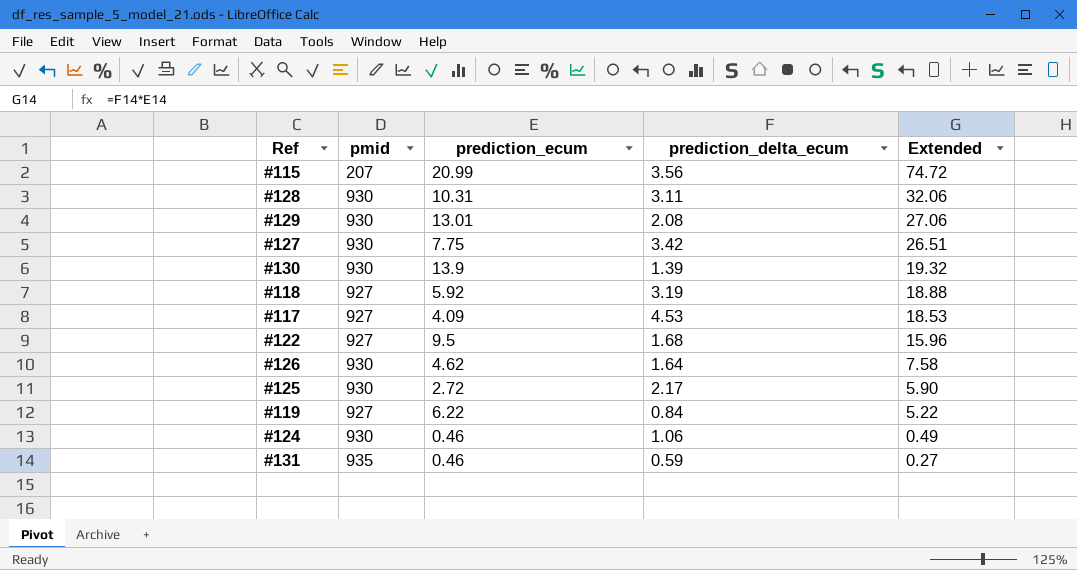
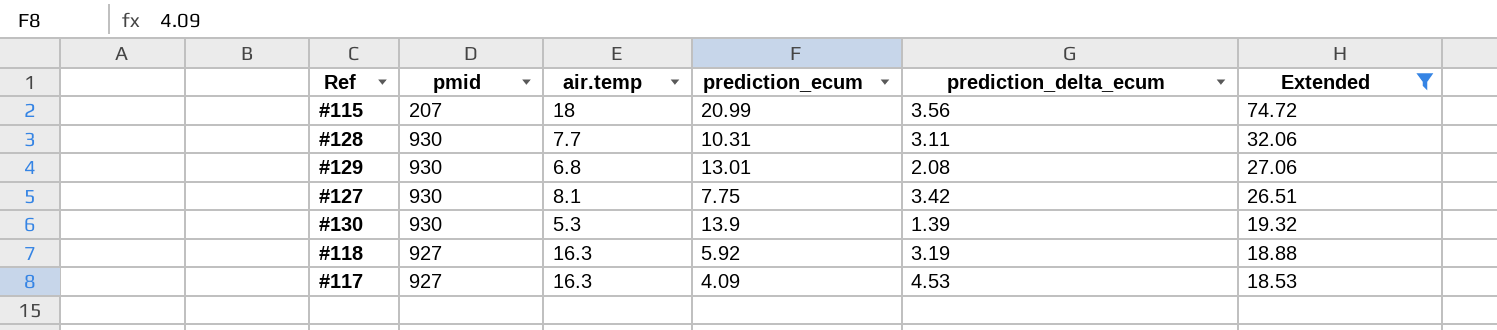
filter: none -> Extended >= 18.53
column air.temp | position: none -> 3

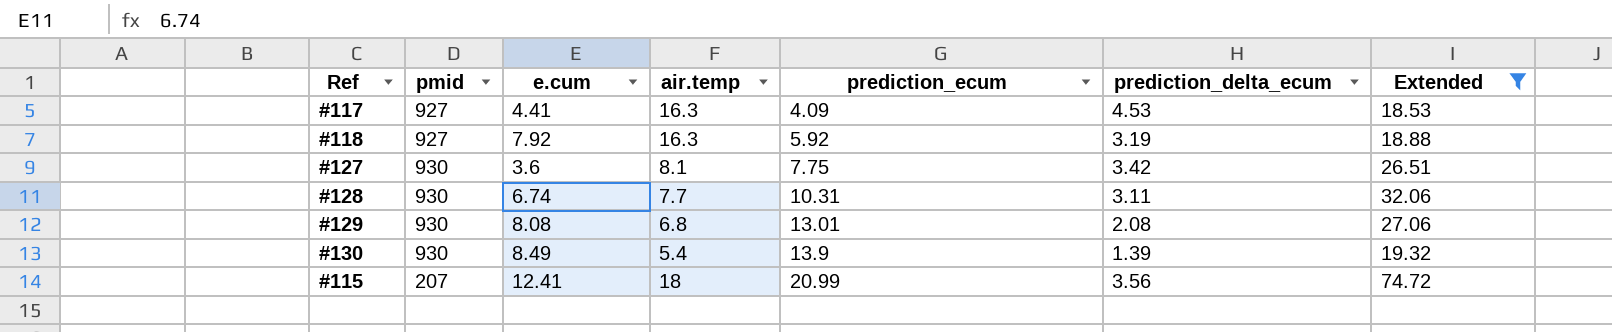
row order: Extended descending -> prediction_ecum ascending
column e.cum | position: none -> 3
#130 | air.temp: 5.3 -> 5.4

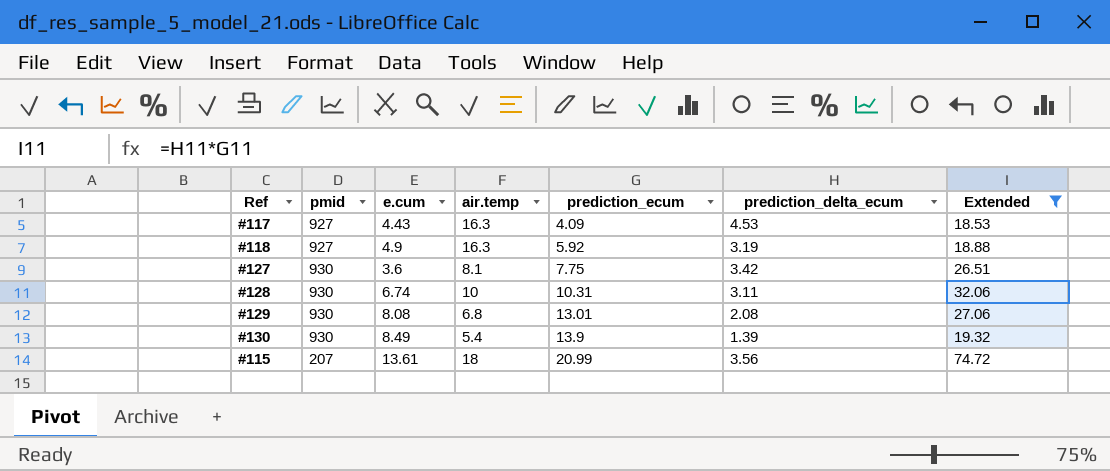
#117 | e.cum: 4.41 -> 4.43
#118 | e.cum: 7.92 -> 4.9
#128 | air.temp: 7.7 -> 10
#115 | e.cum: 12.41 -> 13.61

